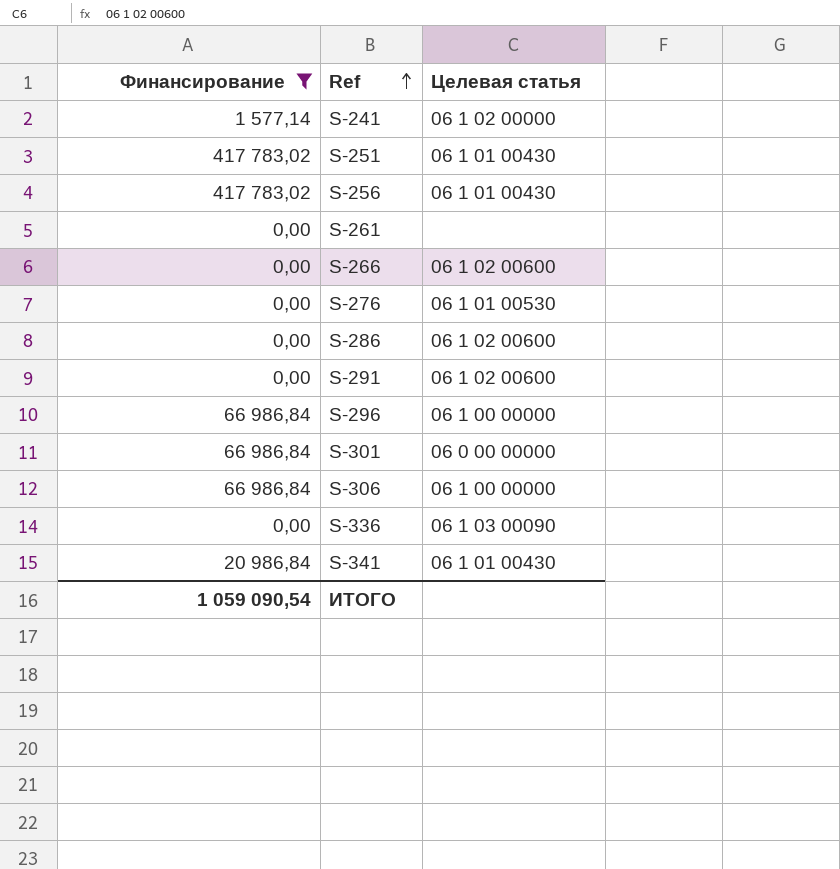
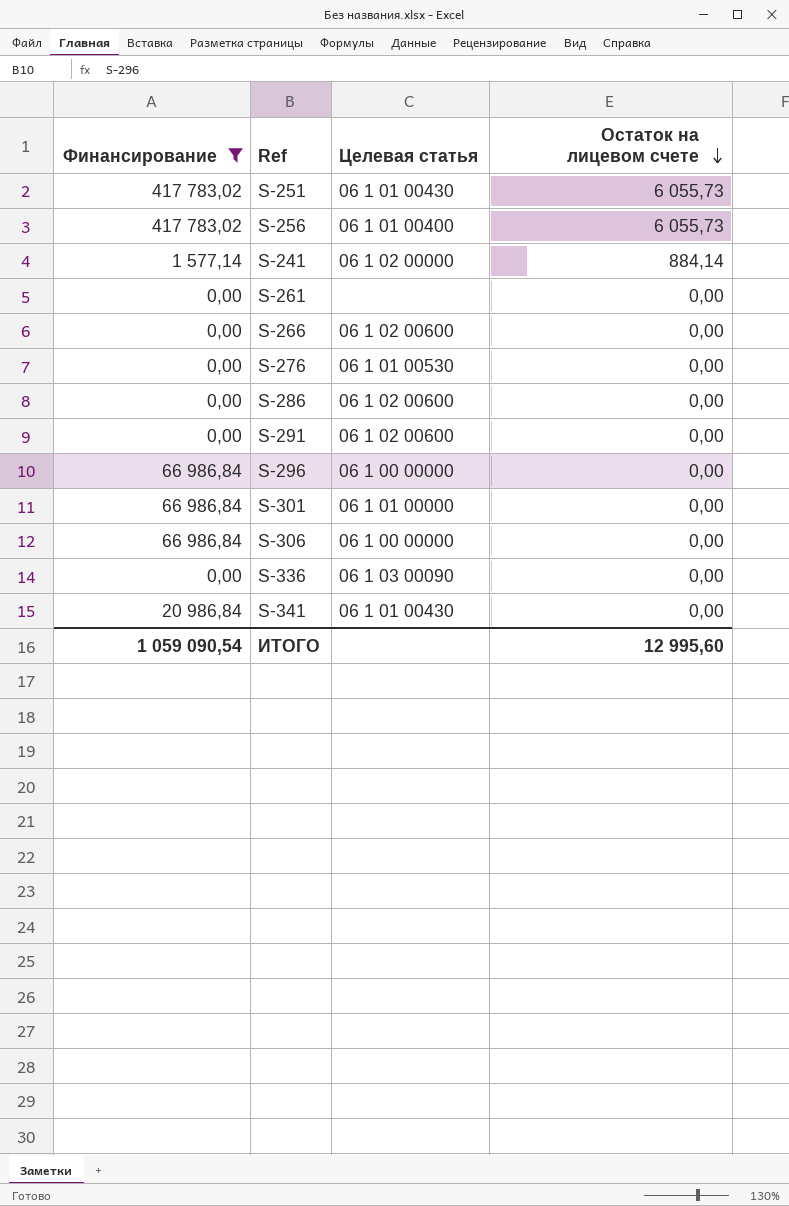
row order: Ref ascending -> Остаток на лицевом счете descending
column Остаток на лицевом счете | position: none -> 4
S-256 | Целевая статья: 06 1 01 00430 -> 06 1 01 00400
S-301 | Целевая статья: 06 0 00 00000 -> 06 1 01 00000

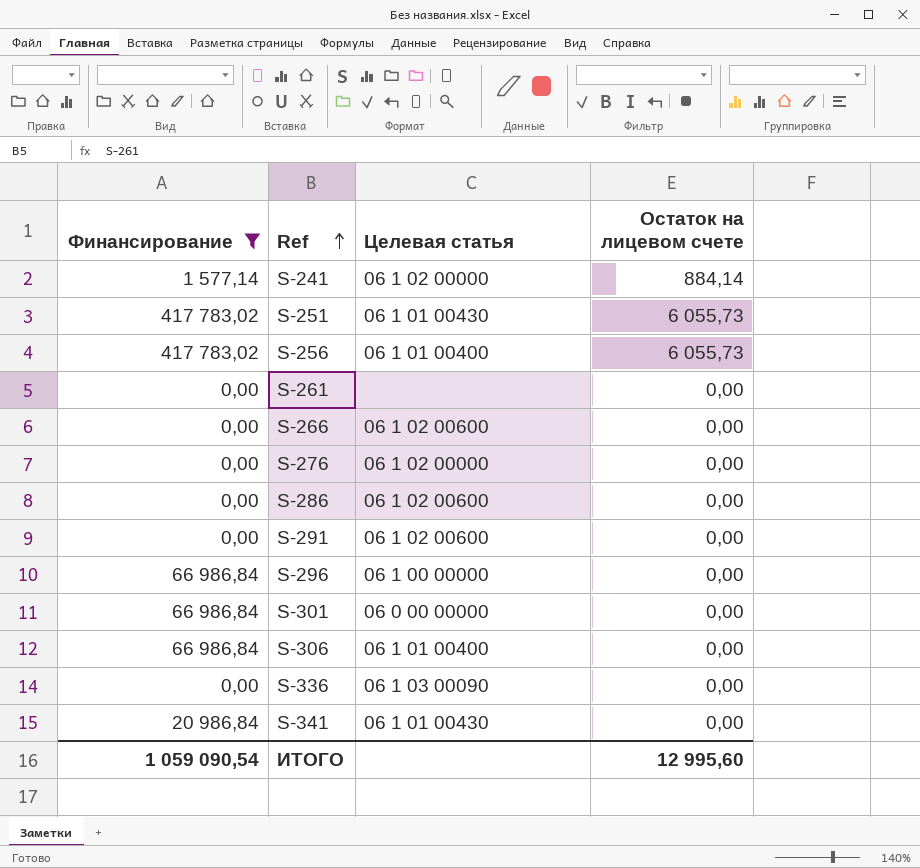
row order: Остаток на лицевом счете descending -> Ref ascending
S-276 | Целевая статья: 06 1 01 00530 -> 06 1 02 00000
S-301 | Целевая статья: 06 1 01 00000 -> 06 0 00 00000
S-306 | Целевая статья: 06 1 00 00000 -> 06 1 01 00400

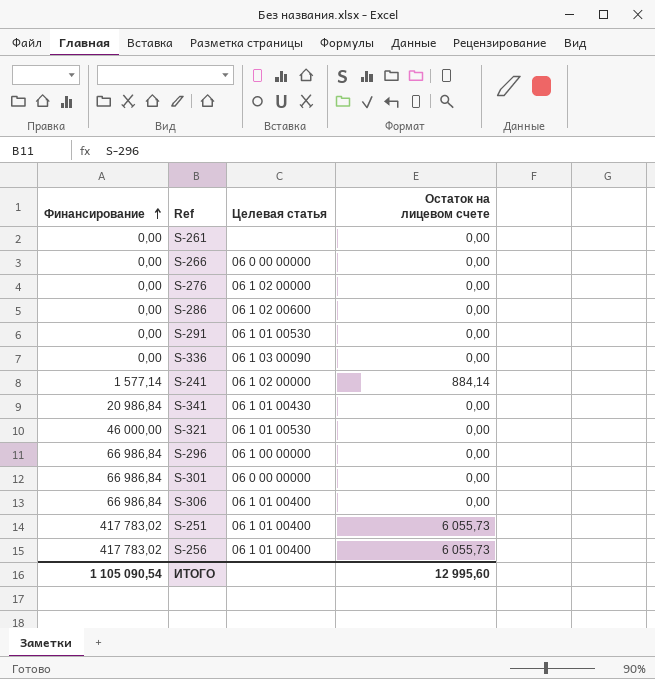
filter: Финансирование != 46 000,00 -> none
row order: Ref ascending -> Финансирование ascending
S-266 | Целевая статья: 06 1 02 00600 -> 06 0 00 00000
S-291 | Целевая статья: 06 1 02 00600 -> 06 1 01 00530
S-251 | Целевая статья: 06 1 01 00430 -> 06 1 01 00400
ИТОГО | Финансирование: 1 059 090,54 -> 1 105 090,54

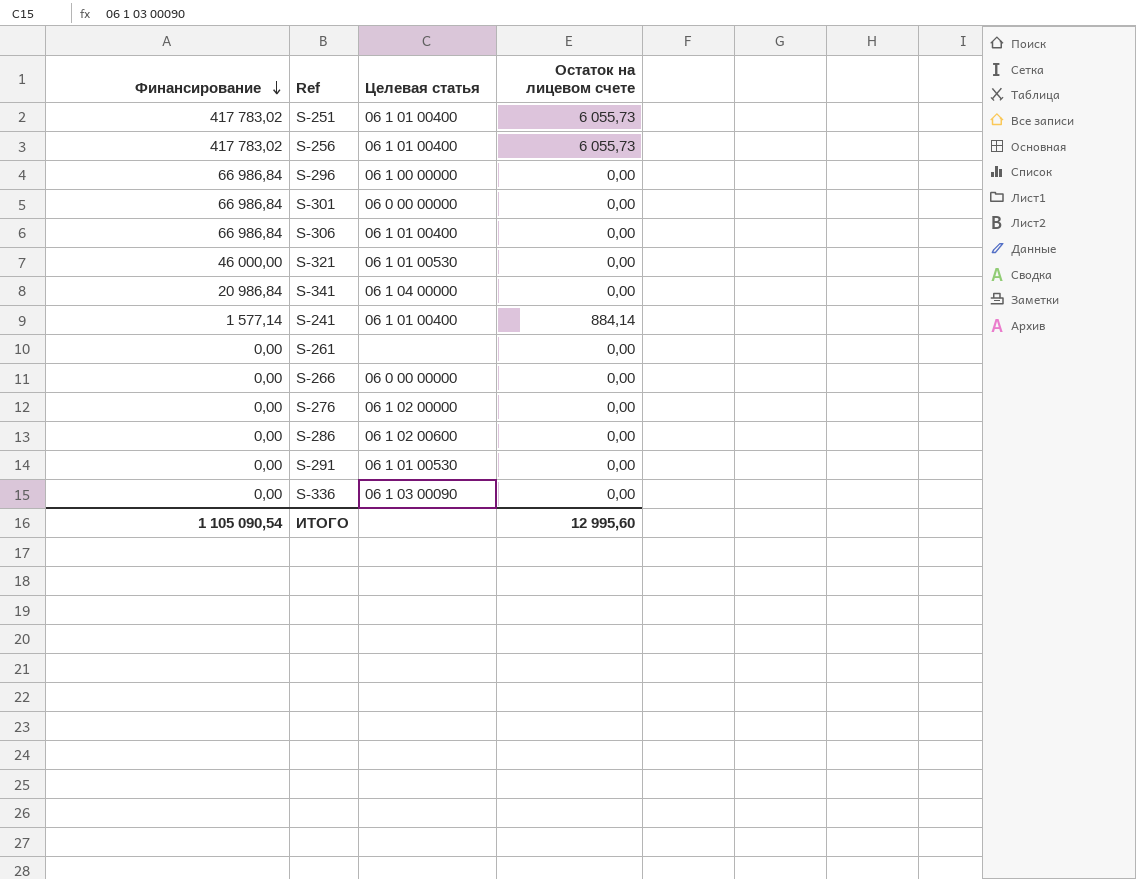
row order: Финансирование ascending -> Финансирование descending
S-341 | Целевая статья: 06 1 01 00430 -> 06 1 04 00000
S-241 | Целевая статья: 06 1 02 00000 -> 06 1 01 00400

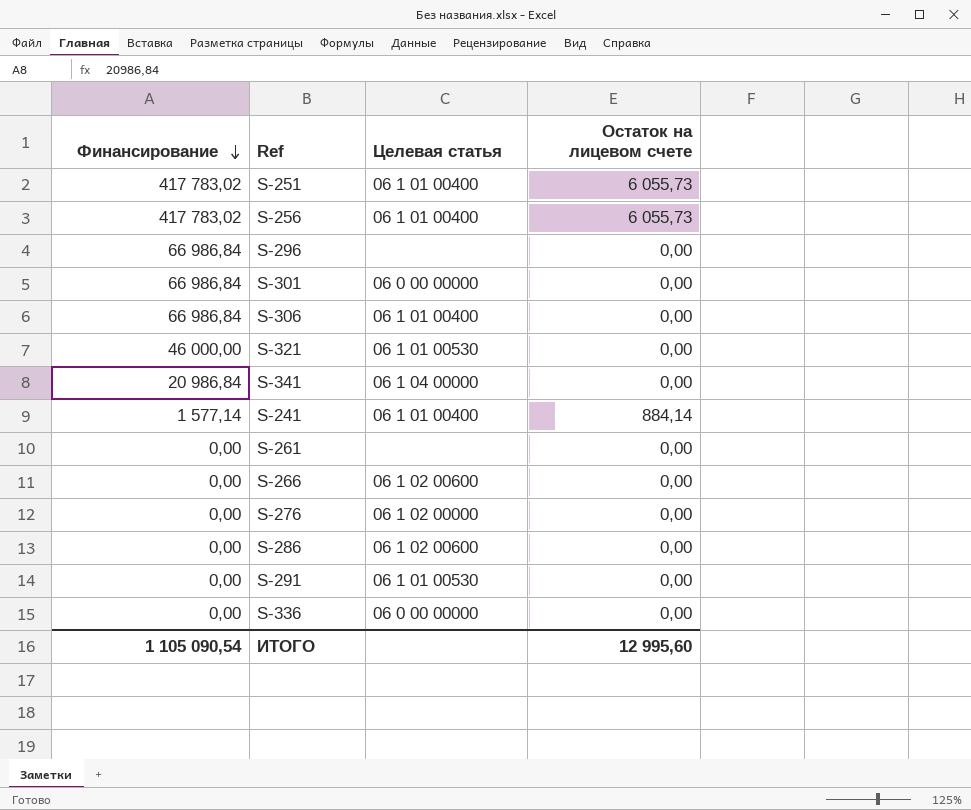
S-296 | Целевая статья: 06 1 00 00000 -> none
S-266 | Целевая статья: 06 0 00 00000 -> 06 1 02 00600
S-336 | Целевая статья: 06 1 03 00090 -> 06 0 00 00000

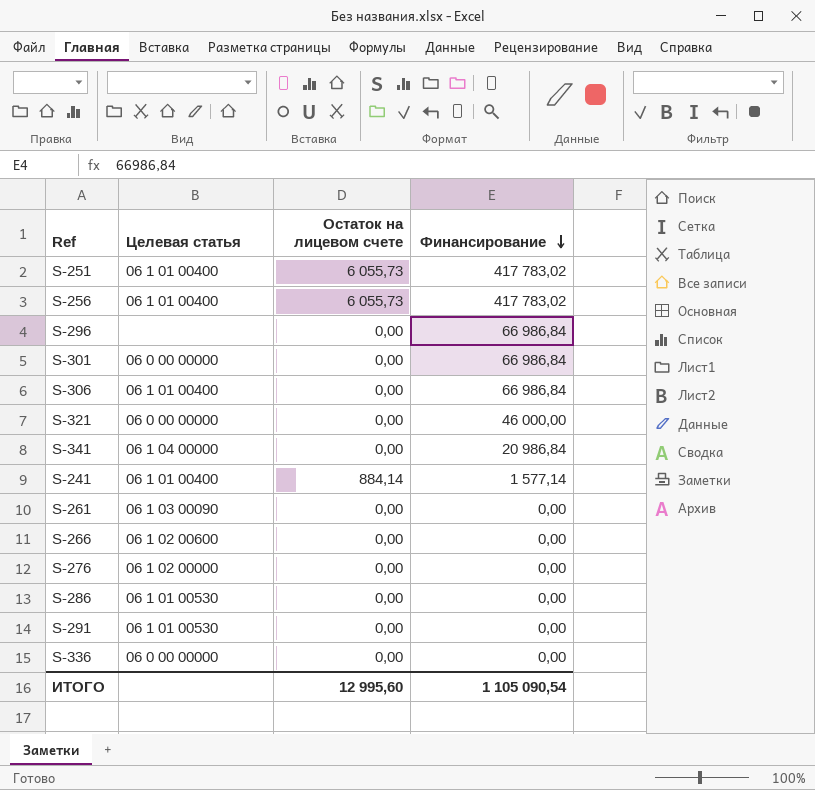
column Финансирование | position: 1 -> 4
S-321 | Целевая статья: 06 1 01 00530 -> 06 0 00 00000
S-261 | Целевая статья: none -> 06 1 03 00090
S-286 | Целевая статья: 06 1 02 00600 -> 06 1 01 00530

